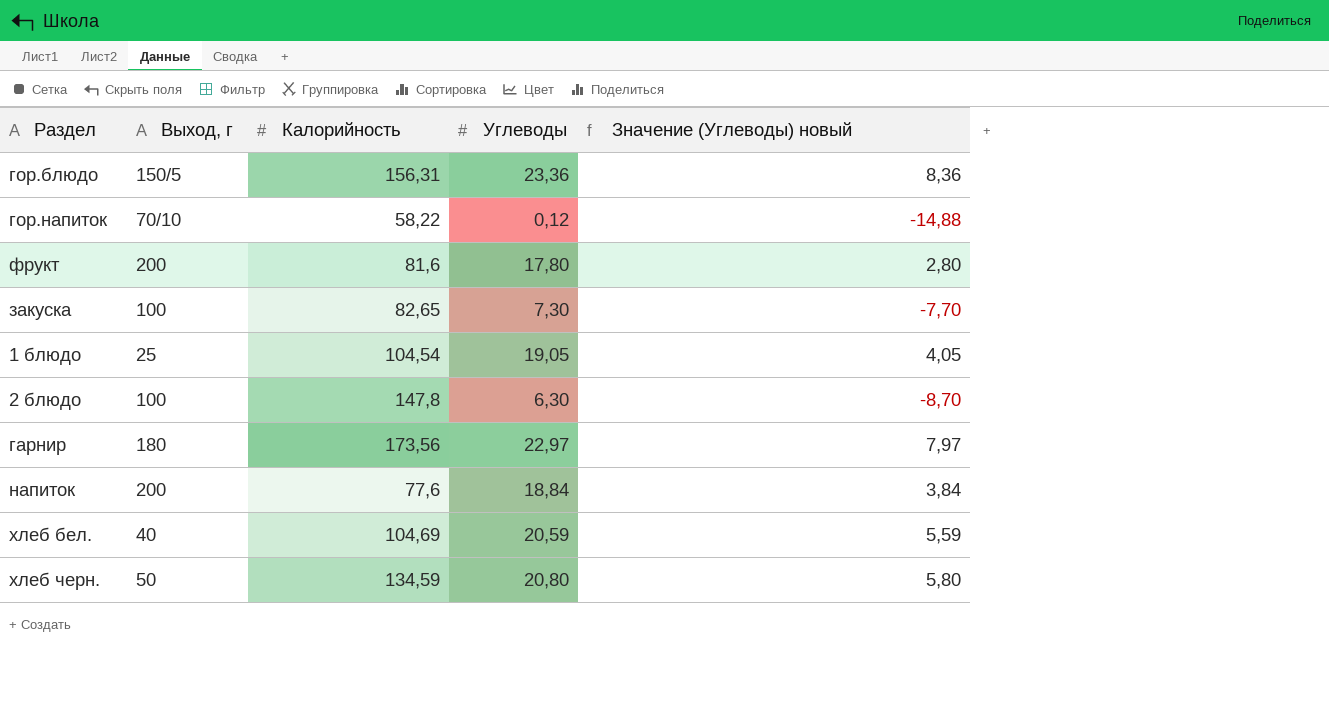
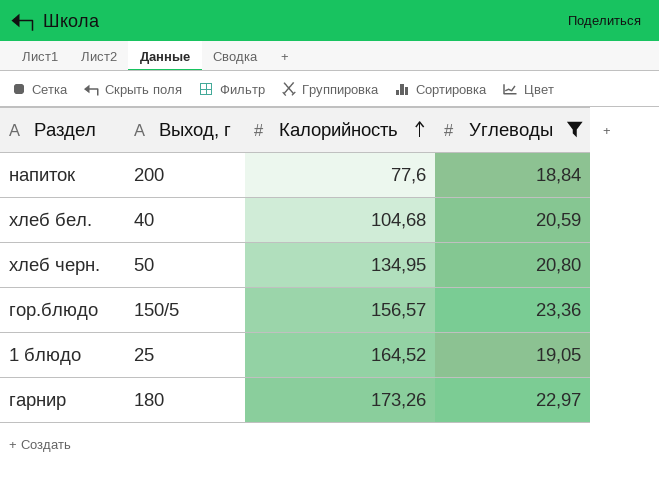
filter: none -> Углеводы >= 18,84
row order: none -> Калорийность ascending
column Значение (Углеводы) новый | formula: [Углеводы] - 15 -> none
хлеб бел. | Калорийность: 104,69 -> 104,68
хлеб черн. | Калорийность: 134,59 -> 134,95
гор.блюдо | Калорийность: 156,31 -> 156,57
1 блюдо | Калорийность: 104,54 -> 164,52
гарнир | Калорийность: 173,56 -> 173,26

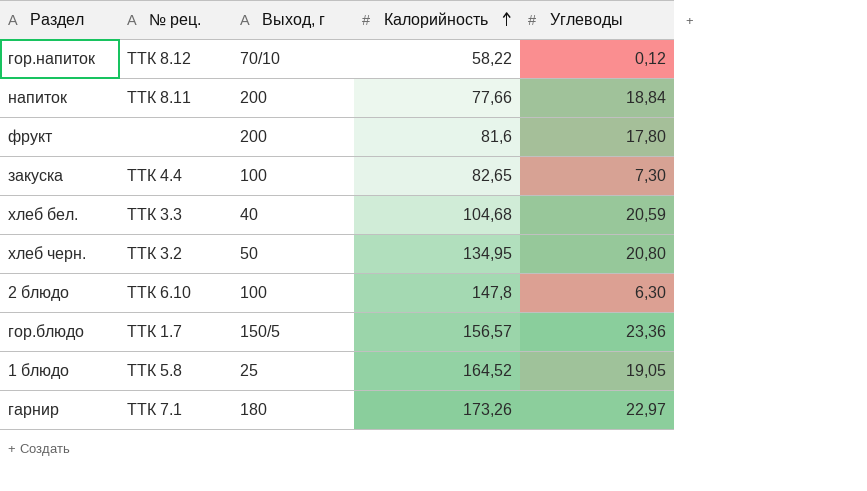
filter: Углеводы >= 18,84 -> none
column № рец. | position: none -> 2
напиток | Калорийность: 77,6 -> 77,66

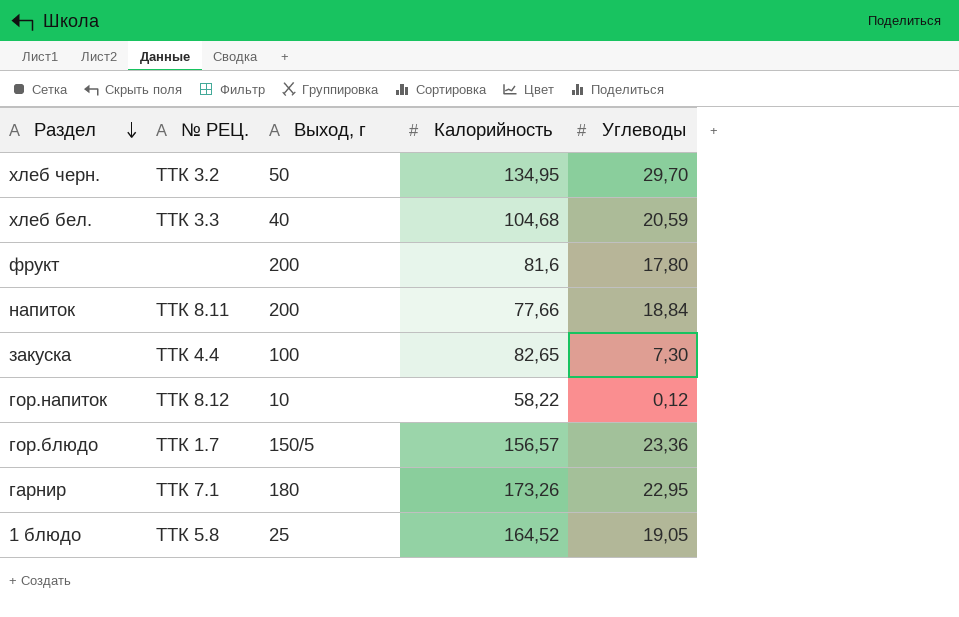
row order: Калорийность ascending -> Раздел descending
column name: № рец. -> № РЕЦ.
row 2 блюдо: ТТК 6.10 | 100 | 147,8 | 6,30 -> none
хлеб черн. | Углеводы: 20,80 -> 29,70
гор.напиток | Выход, г: 70/10 -> 10
гарнир | Углеводы: 22,97 -> 22,95

